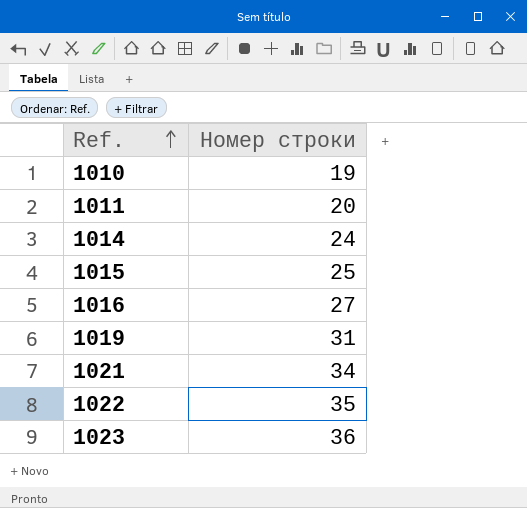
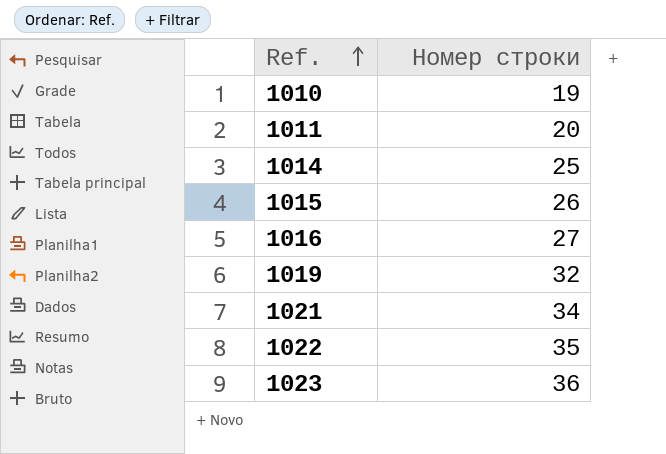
1014 | Номер строки: 24 -> 25
1015 | Номер строки: 25 -> 26
1019 | Номер строки: 31 -> 32

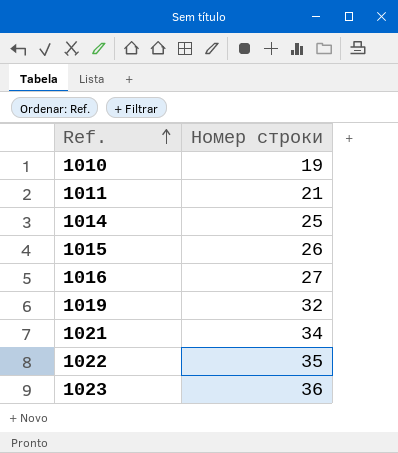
1011 | Номер строки: 20 -> 21

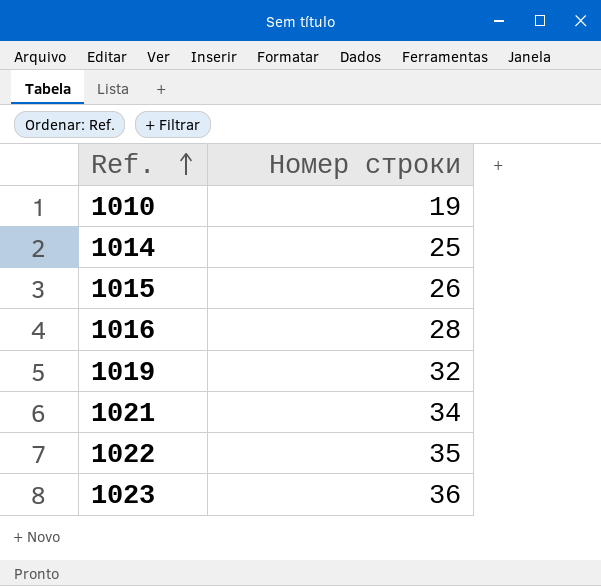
row 1011: 21 -> none
1016 | Номер строки: 27 -> 28

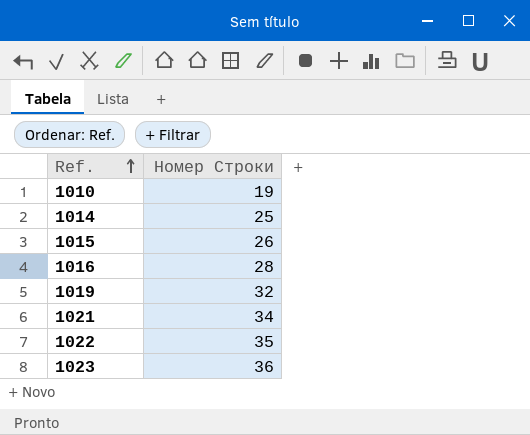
column name: Номер строки -> Номер Строки

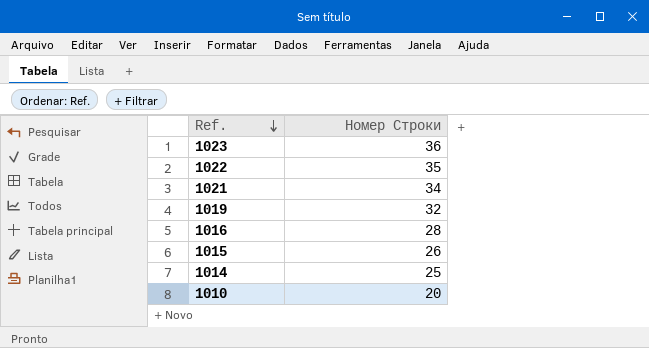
row order: Ref. ascending -> Ref. descending
1010 | Номер Строки: 19 -> 20

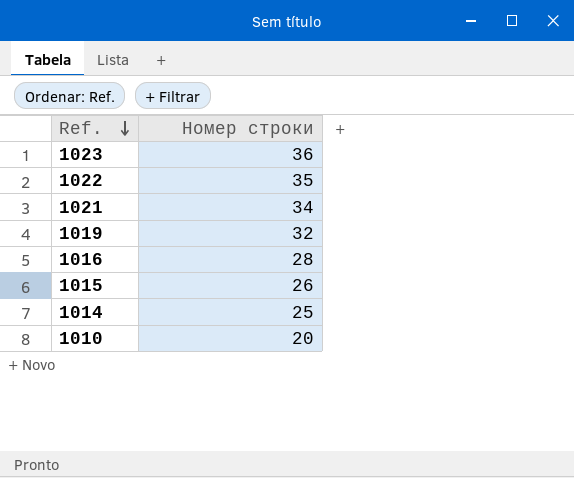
column name: Номер Строки -> Номер строки

